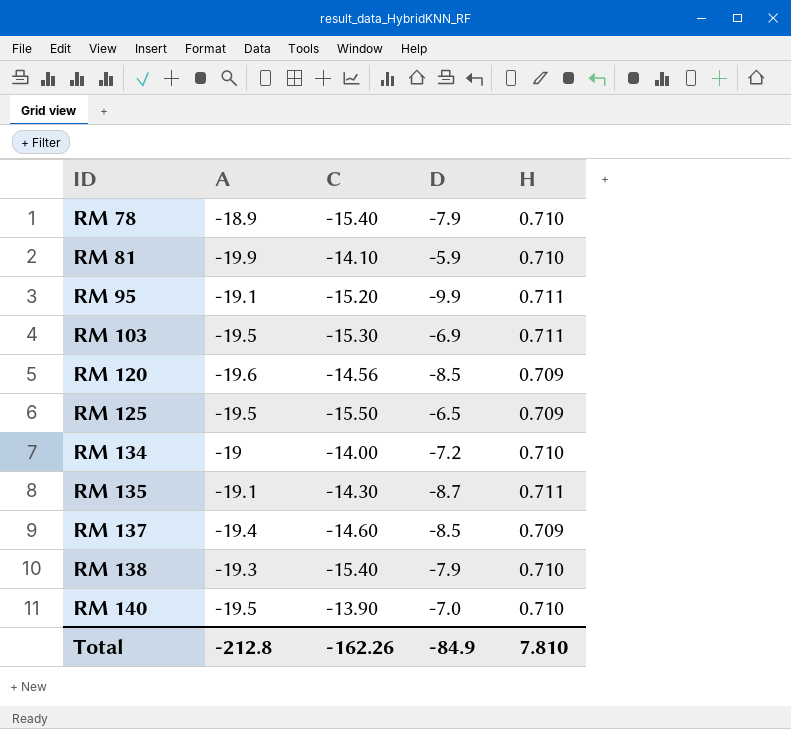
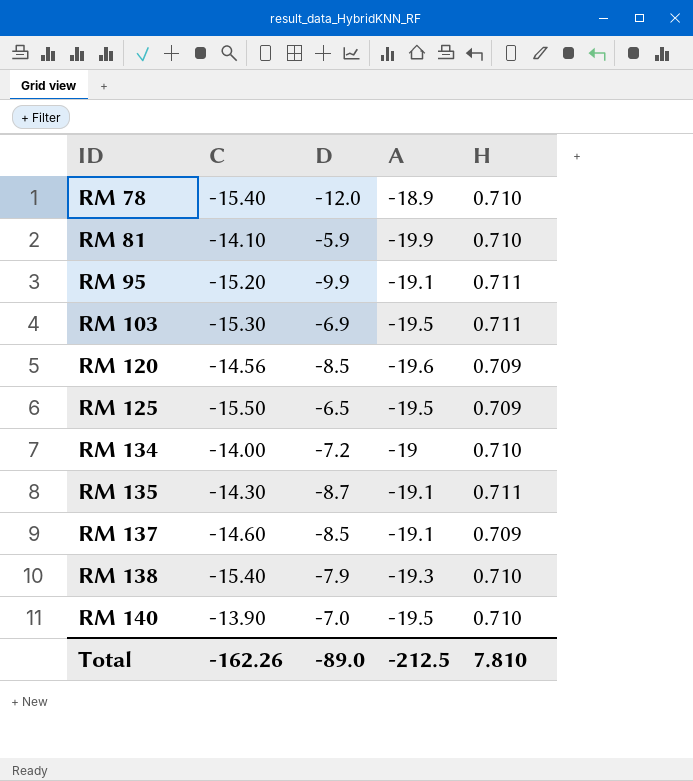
column A | position: 2 -> 4
RM 78 | D: -7.9 -> -12.0
RM 137 | A: -19.4 -> -19.1
Total | D: -84.9 -> -89.0
Total | A: -212.8 -> -212.5

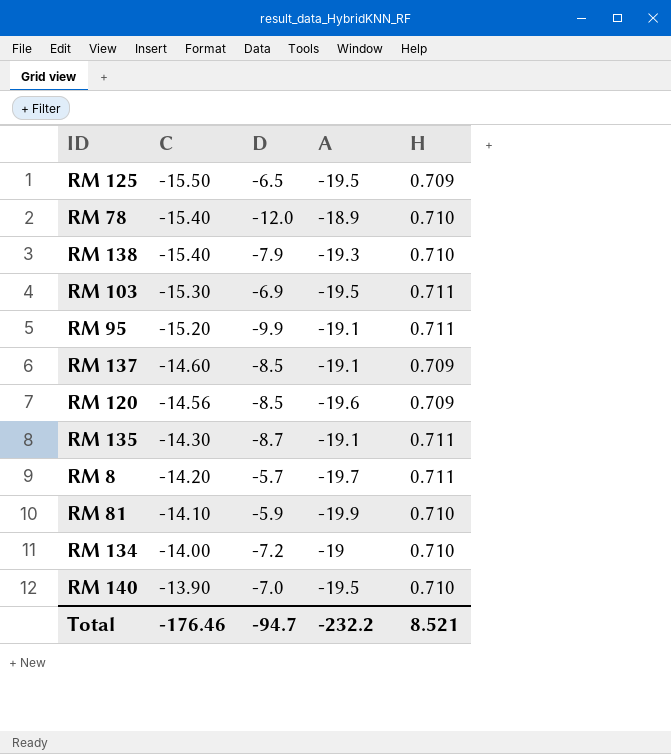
row order: ID ascending -> C ascending
row RM 8: none -> -14.20 | -5.7 | -19.7 | 0.711
Total | C: -162.26 -> -176.46
Total | D: -89.0 -> -94.7
Total | A: -212.5 -> -232.2
Total | H: 7.810 -> 8.521

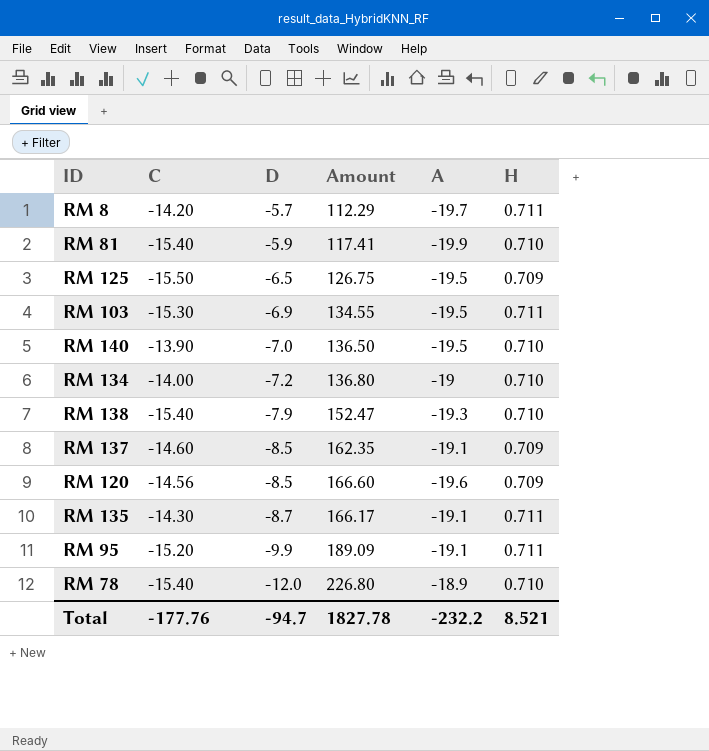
row order: C ascending -> D descending
column Amount | formula: none -> [D] * [A]
RM 81 | C: -14.10 -> -15.40
Total | C: -176.46 -> -177.76

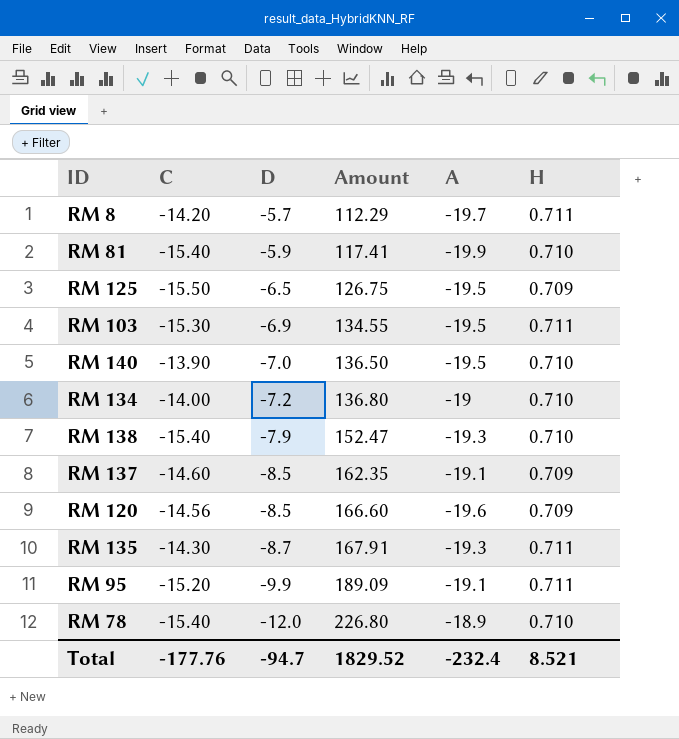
RM 135 | Amount: 166.17 -> 167.91
RM 135 | A: -19.1 -> -19.3
Total | Amount: 1827.78 -> 1829.52
Total | A: -232.2 -> -232.4

